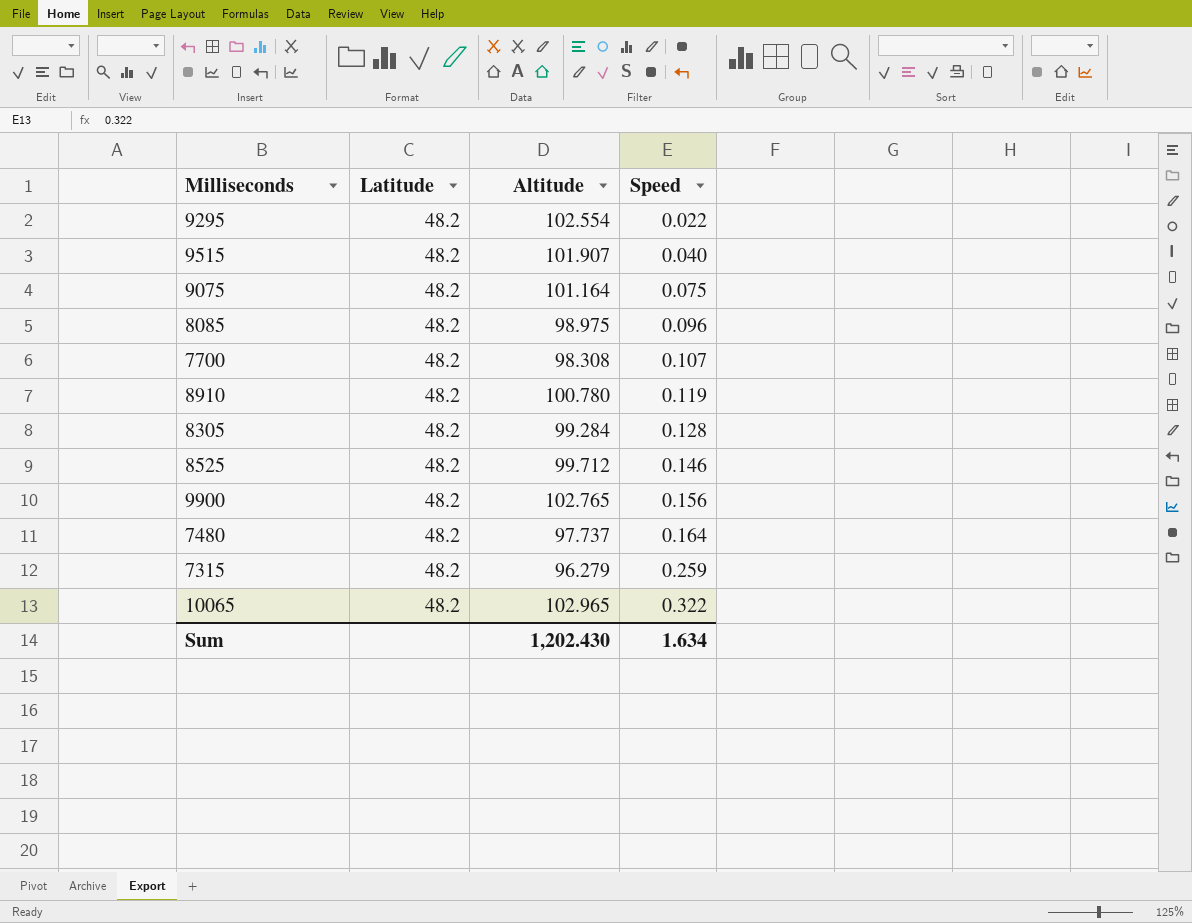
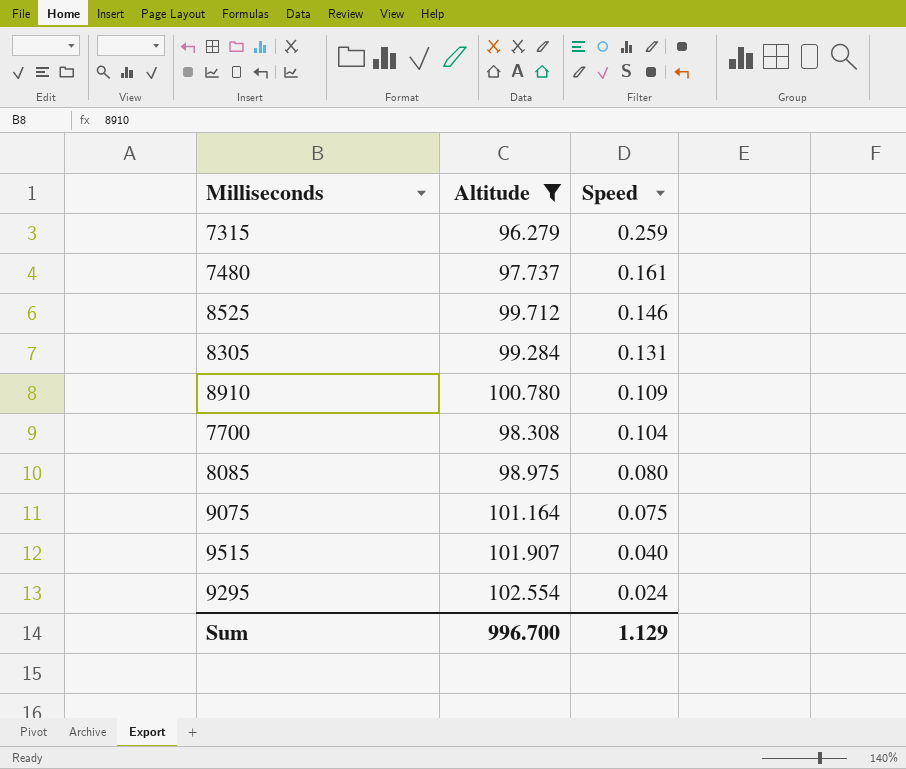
filter: none -> Altitude <= 102.554
row order: Speed ascending -> Speed descending
column Latitude | position: 2 -> none
7480 | Speed: 0.164 -> 0.161
8305 | Speed: 0.128 -> 0.131
8910 | Speed: 0.119 -> 0.109
7700 | Speed: 0.107 -> 0.104
8085 | Speed: 0.096 -> 0.080
9295 | Speed: 0.022 -> 0.024
Sum | Altitude: 1,202.430 -> 996.700
Sum | Speed: 1.634 -> 1.129

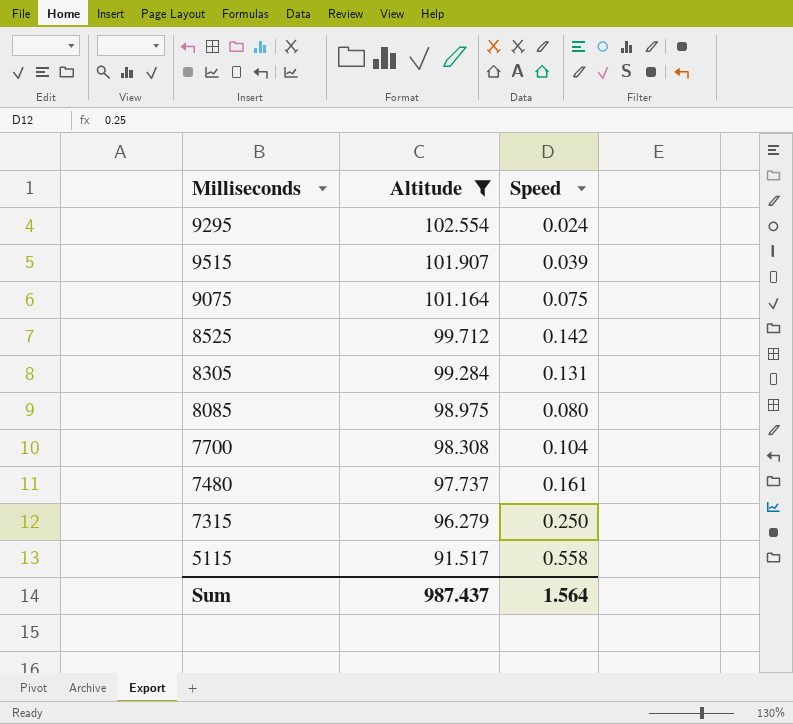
row order: Speed descending -> Altitude descending
row 8910: 100.780 | 0.109 -> none
9515 | Speed: 0.040 -> 0.039
8525 | Speed: 0.146 -> 0.142
7315 | Speed: 0.259 -> 0.250
row 5115: none -> 91.517 | 0.558
Sum | Altitude: 996.700 -> 987.437
Sum | Speed: 1.129 -> 1.564

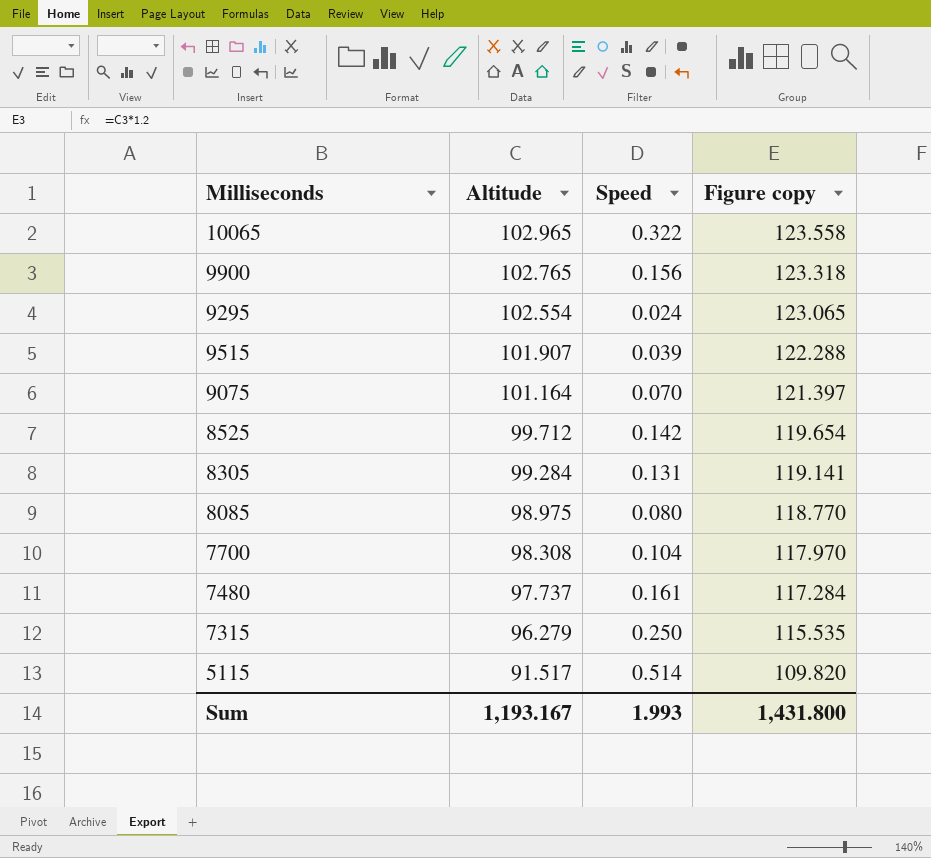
filter: Altitude <= 102.554 -> none
column Figure copy | formula: none -> [Altitude] * 1.2
9075 | Speed: 0.075 -> 0.070
5115 | Speed: 0.558 -> 0.514
Sum | Altitude: 987.437 -> 1,193.167
Sum | Speed: 1.564 -> 1.993

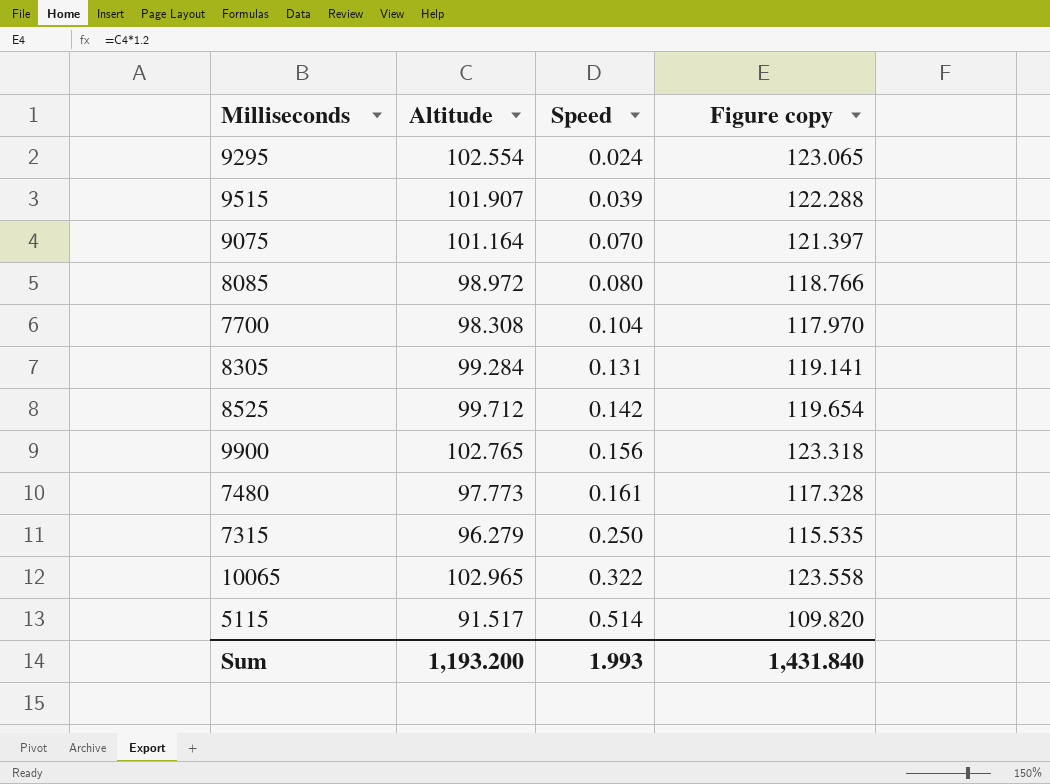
row order: Altitude descending -> Speed ascending
8085 | Altitude: 98.975 -> 98.972
8085 | Figure copy: 118.770 -> 118.766
7480 | Altitude: 97.737 -> 97.773
7480 | Figure copy: 117.284 -> 117.328
Sum | Altitude: 1,193.167 -> 1,193.200
Sum | Figure copy: 1,431.800 -> 1,431.840

